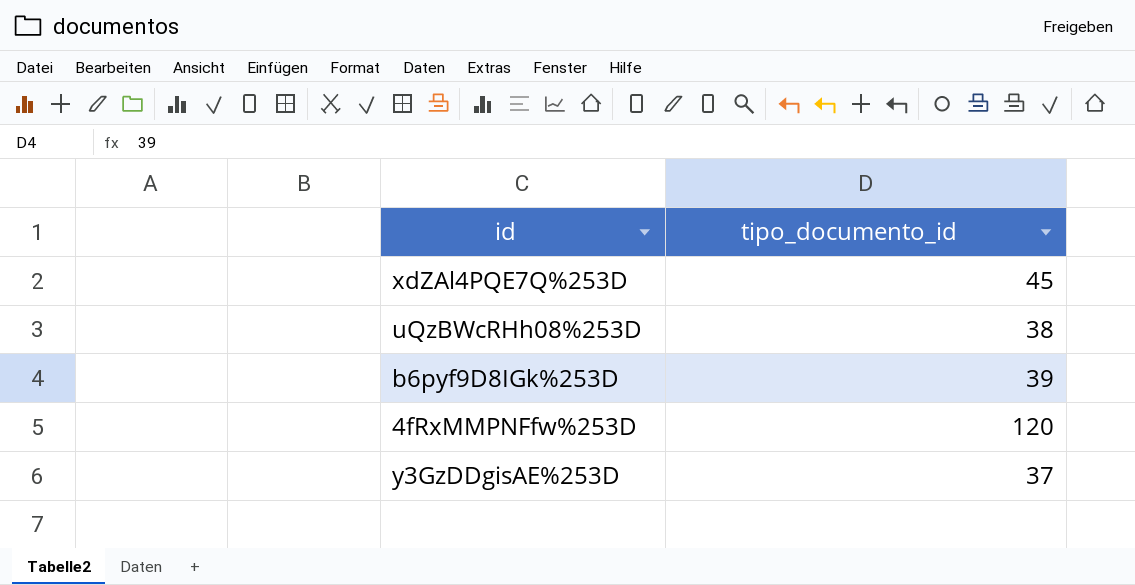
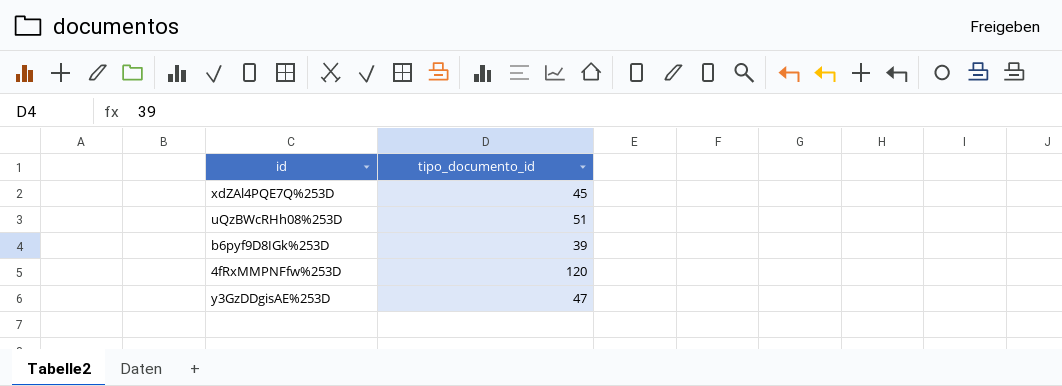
uQzBWcRHh08%253D | tipo_documento_id: 38 -> 51
y3GzDDgisAE%253D | tipo_documento_id: 37 -> 47

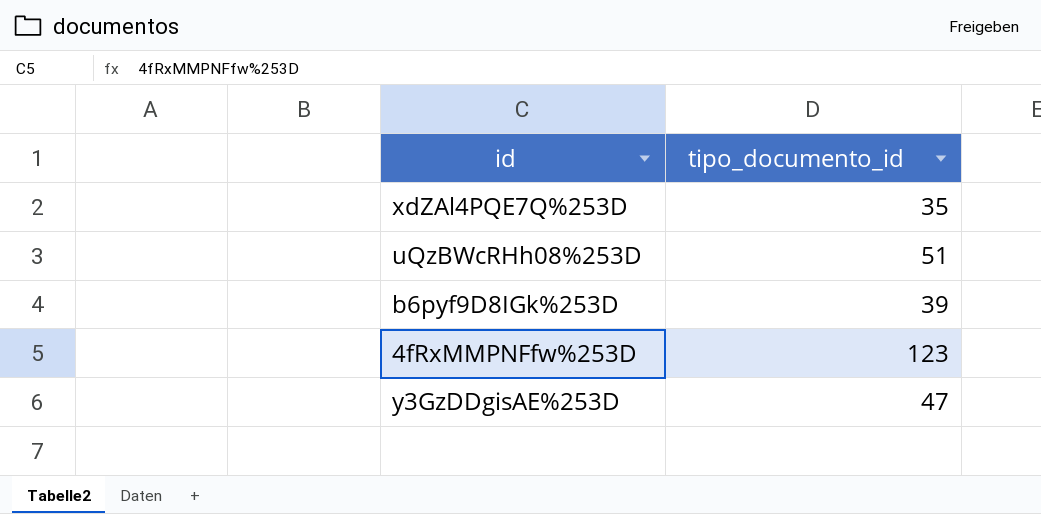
xdZAl4PQE7Q%253D | tipo_documento_id: 45 -> 35
4fRxMMPNFfw%253D | tipo_documento_id: 120 -> 123

